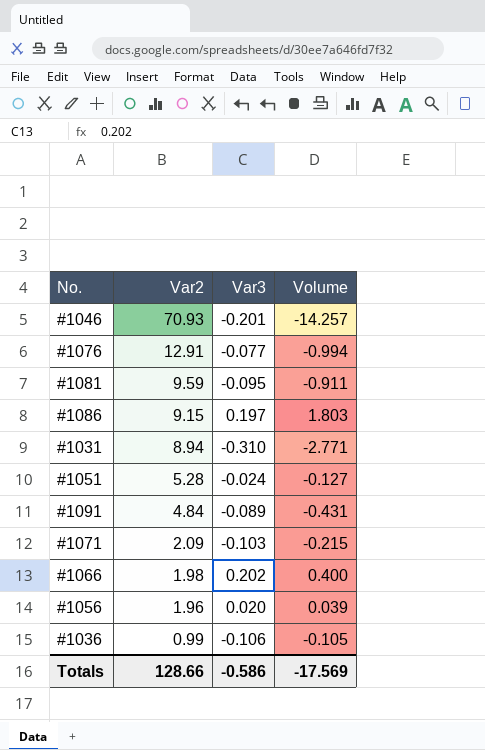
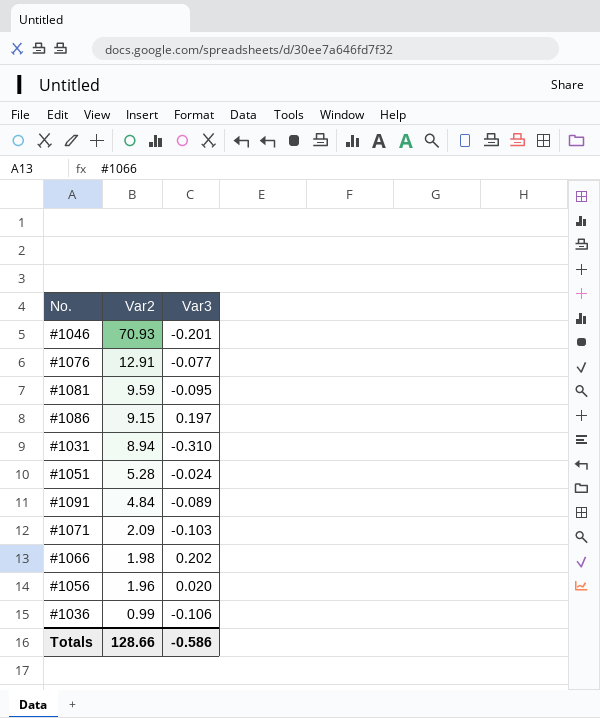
column Volume | formula: [Var2] * [Var3] -> none

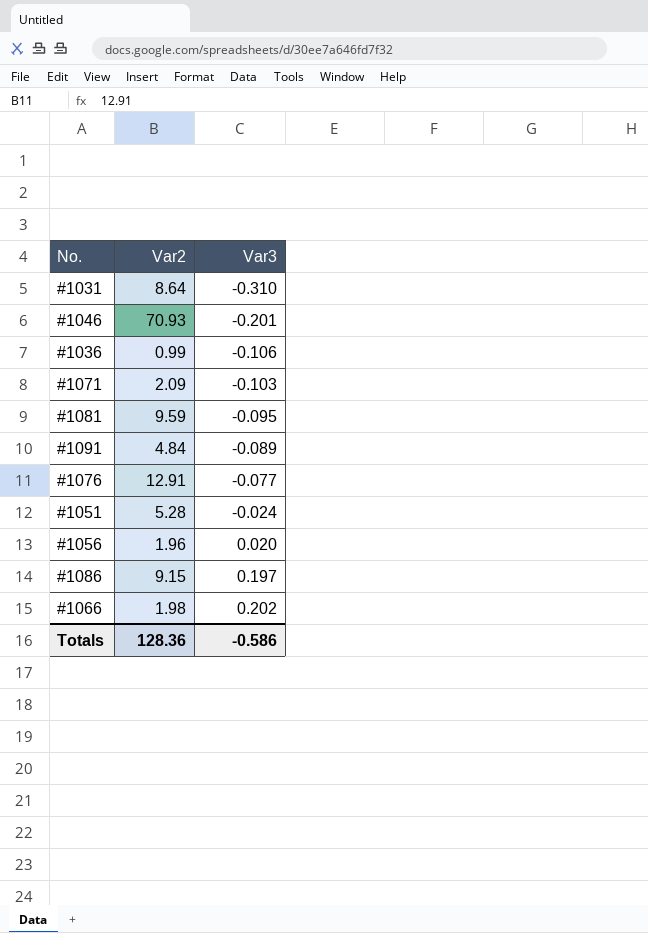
row order: Var2 descending -> Var3 ascending
#1031 | Var2: 8.94 -> 8.64
Totals | Var2: 128.66 -> 128.36

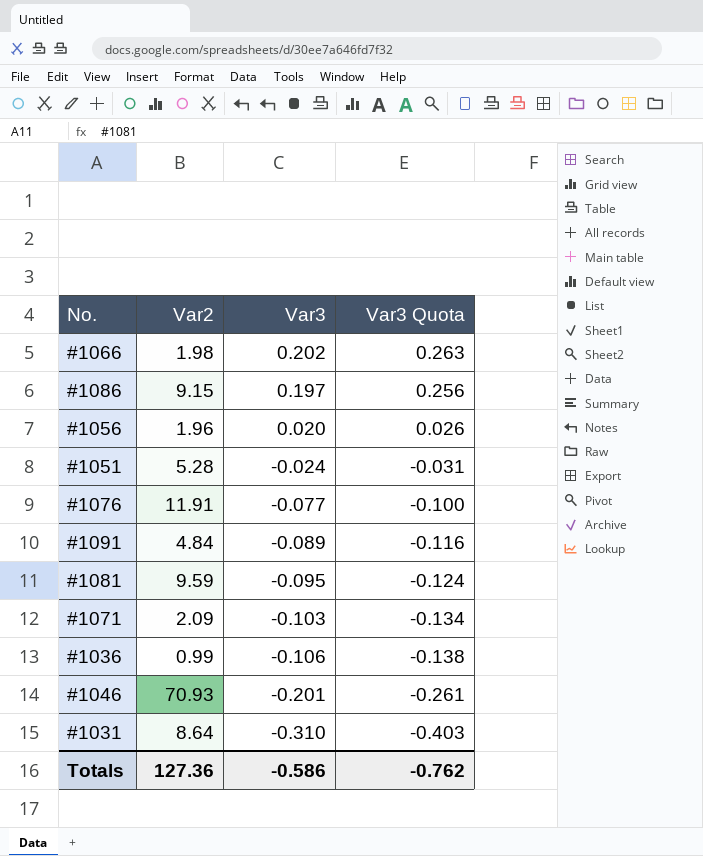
row order: Var3 ascending -> Var3 descending
column Var3 Quota | formula: none -> [Var3] * 1.3
#1076 | Var2: 12.91 -> 11.91
Totals | Var2: 128.36 -> 127.36

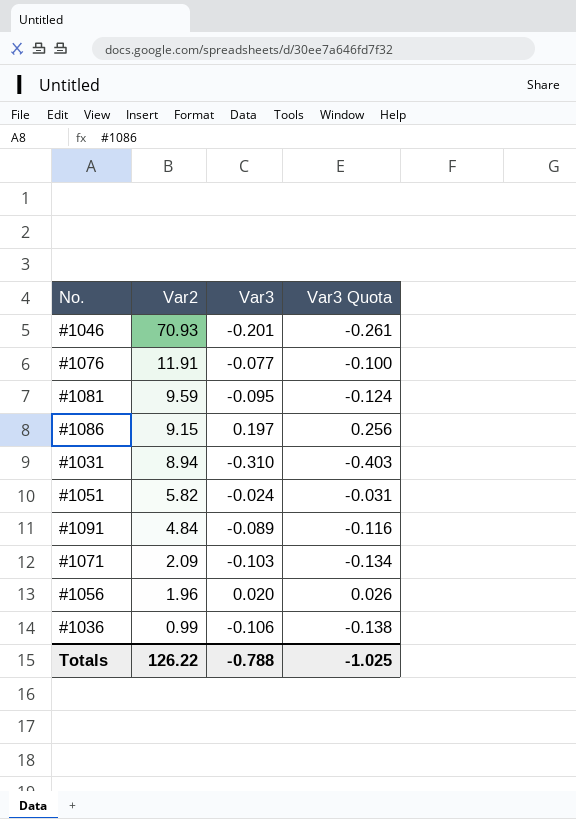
row order: Var3 descending -> Var2 descending
row #1066: 1.98 | 0.202 | 0.263 -> none
#1031 | Var2: 8.64 -> 8.94
#1051 | Var2: 5.28 -> 5.82
Totals | Var2: 127.36 -> 126.22
Totals | Var3: -0.586 -> -0.788
Totals | Var3 Quota: -0.762 -> -1.025

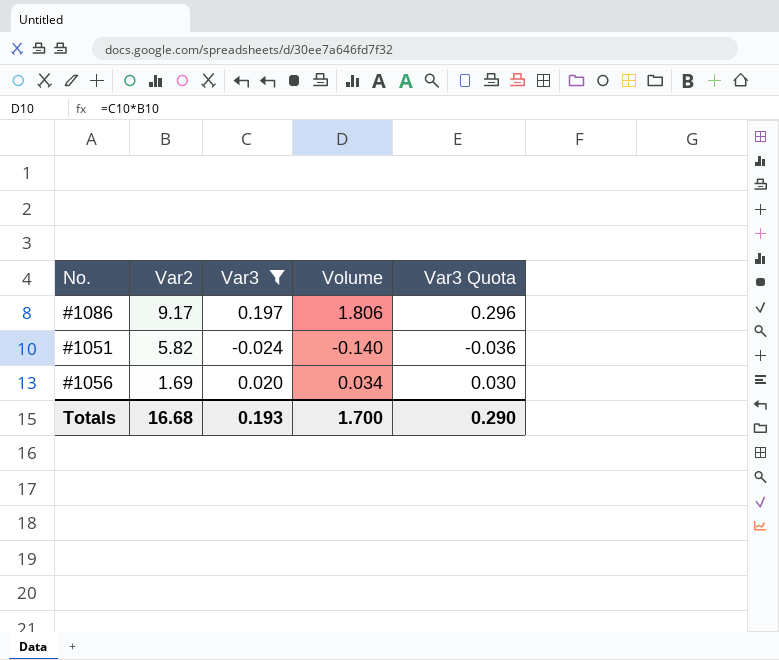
filter: none -> Var3 >= -0.024
column Volume | formula: none -> [Var2] * [Var3]
column Var3 Quota | formula: [Var3] * 1.3 -> [Var3] * 1.5
#1086 | Var2: 9.15 -> 9.17
#1056 | Var2: 1.96 -> 1.69
Totals | Var2: 126.22 -> 16.68
Totals | Var3: -0.788 -> 0.193
Totals | Var3 Quota: -1.025 -> 0.290

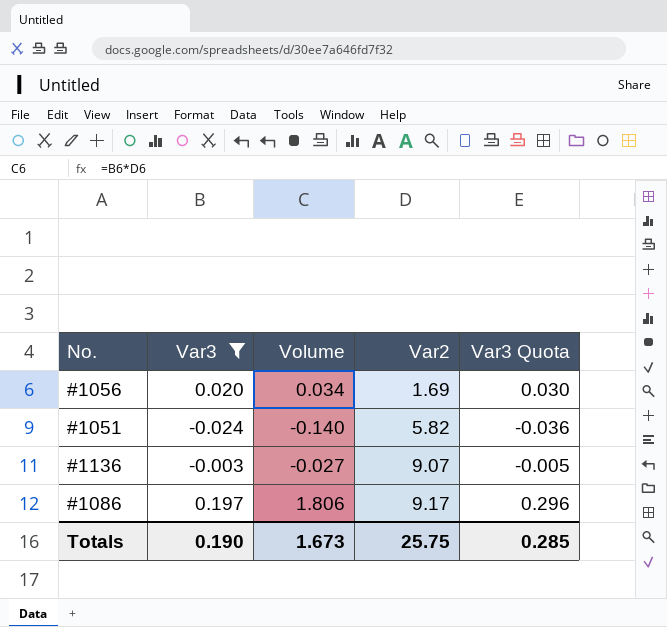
row order: Var2 descending -> Var2 ascending
column Var2 | position: 2 -> 4
row #1136: none -> -0.003 | -0.027 | 9.07 | -0.005
Totals | Var3: 0.193 -> 0.190
Totals | Volume: 1.700 -> 1.673
Totals | Var2: 16.68 -> 25.75
Totals | Var3 Quota: 0.290 -> 0.285

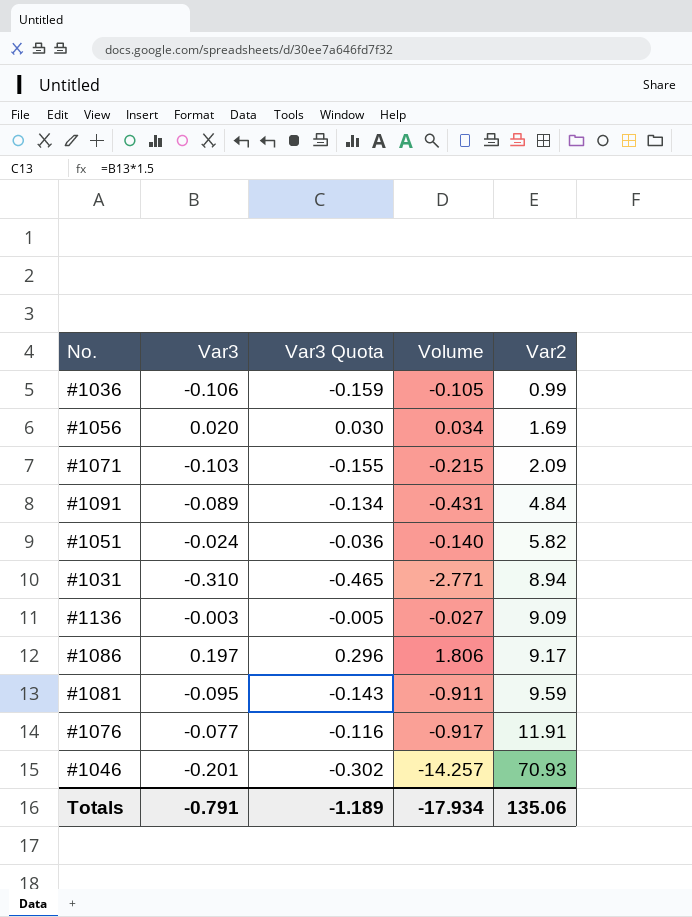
filter: Var3 >= -0.024 -> none
column Var3 Quota | position: 5 -> 3
#1136 | Var2: 9.07 -> 9.09
Totals | Var3: 0.190 -> -0.791
Totals | Var3 Quota: 0.285 -> -1.189
Totals | Volume: 1.673 -> -17.934
Totals | Var2: 25.75 -> 135.06

